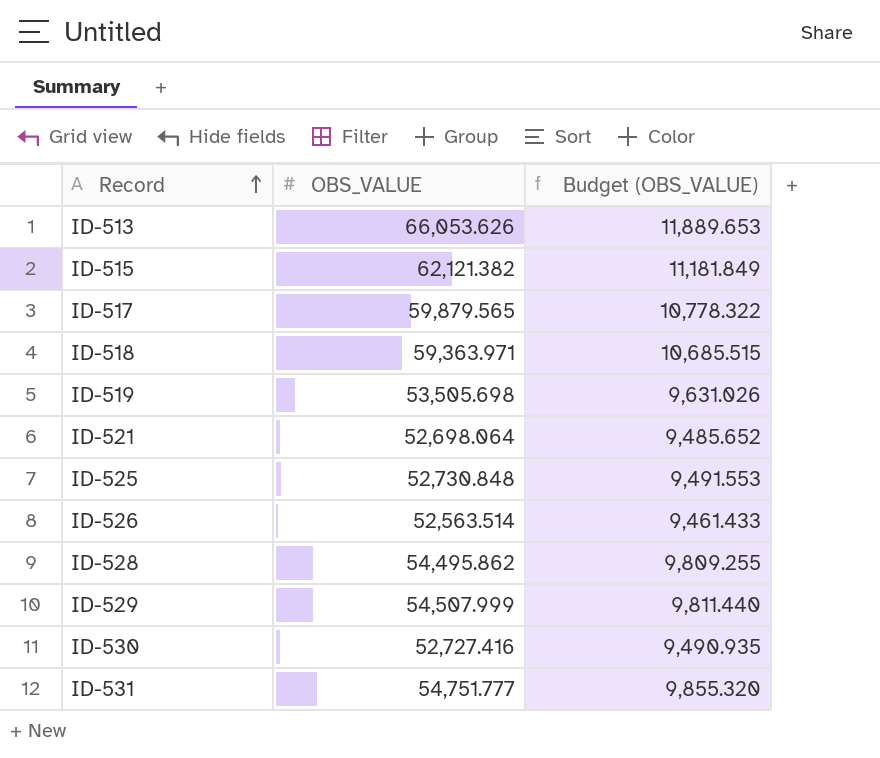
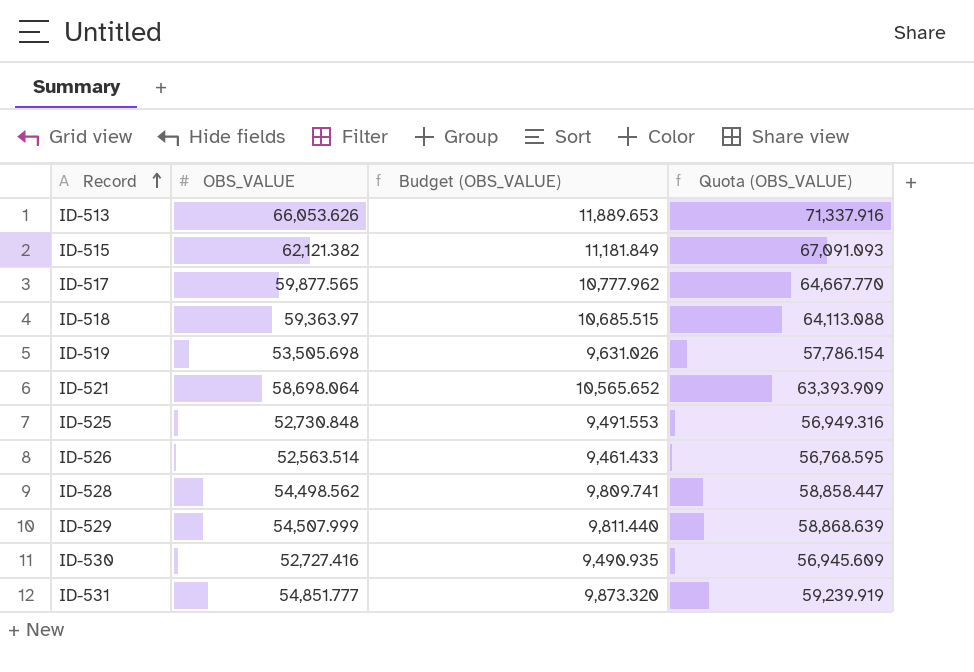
column Quota (OBS_VALUE) | formula: none -> [OBS_VALUE] * 1.08
ID-517 | OBS_VALUE: 59,879.565 -> 59,877.565
ID-517 | Budget (OBS_VALUE): 10,778.322 -> 10,777.962
ID-518 | OBS_VALUE: 59,363.971 -> 59,363.97
ID-521 | OBS_VALUE: 52,698.064 -> 58,698.064
ID-521 | Budget (OBS_VALUE): 9,485.652 -> 10,565.652
ID-528 | OBS_VALUE: 54,495.862 -> 54,498.562
ID-528 | Budget (OBS_VALUE): 9,809.255 -> 9,809.741
ID-531 | OBS_VALUE: 54,751.777 -> 54,851.777
ID-531 | Budget (OBS_VALUE): 9,855.320 -> 9,873.320

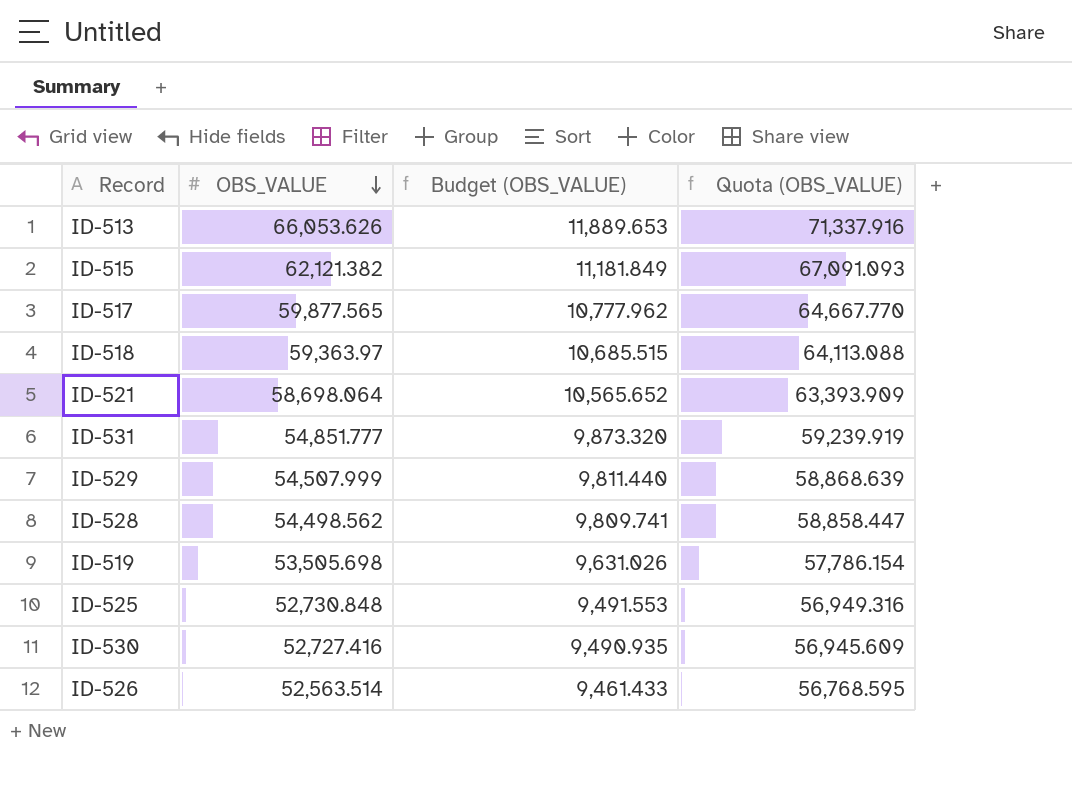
row order: Record ascending -> OBS_VALUE descending

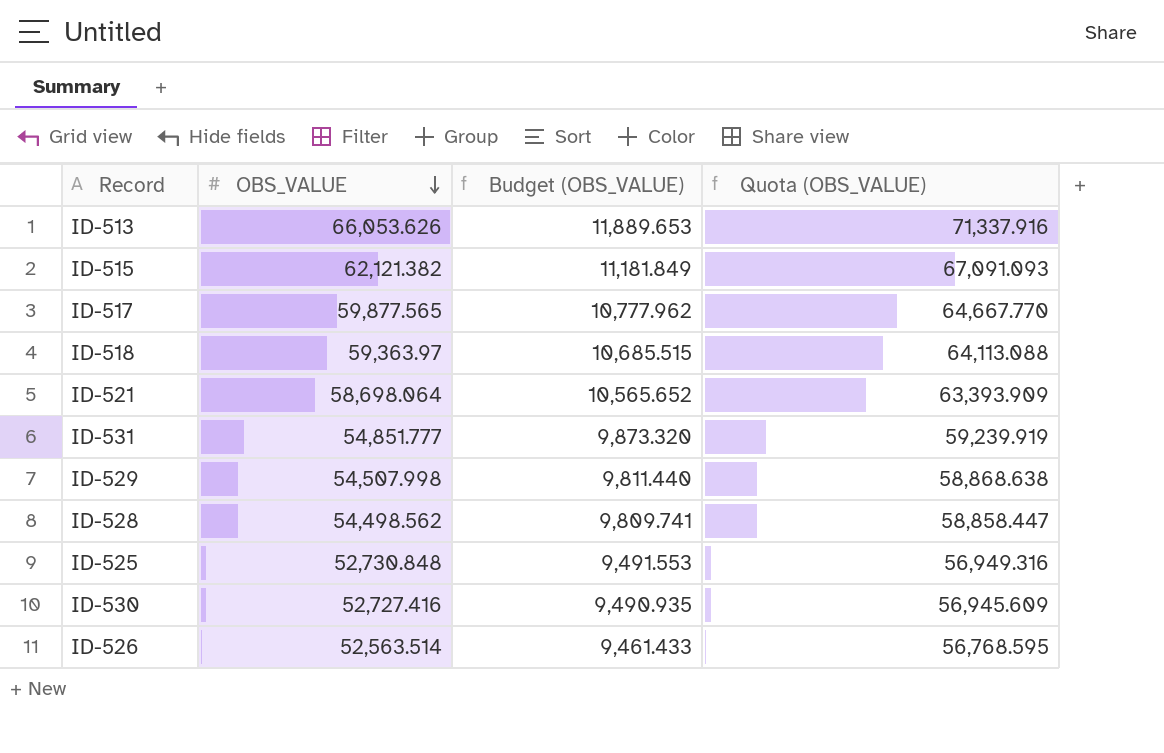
row ID-519: 53,505.698 | 9,631.026 | 57,786.154 -> none
ID-529 | OBS_VALUE: 54,507.999 -> 54,507.998
ID-529 | Quota (OBS_VALUE): 58,868.639 -> 58,868.638

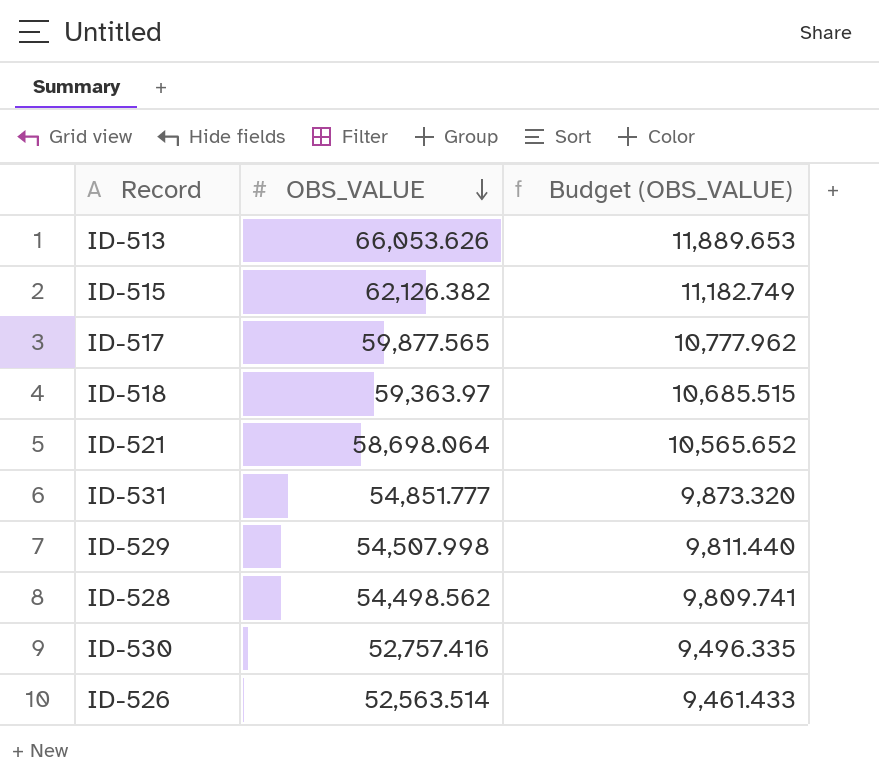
column Quota (OBS_VALUE) | formula: [OBS_VALUE] * 1.08 -> none
row ID-525: 52,730.848 | 9,491.553 | 56,949.316 -> none
ID-515 | OBS_VALUE: 62,121.382 -> 62,126.382
ID-515 | Budget (OBS_VALUE): 11,181.849 -> 11,182.749
ID-530 | OBS_VALUE: 52,727.416 -> 52,757.416
ID-530 | Budget (OBS_VALUE): 9,490.935 -> 9,496.335

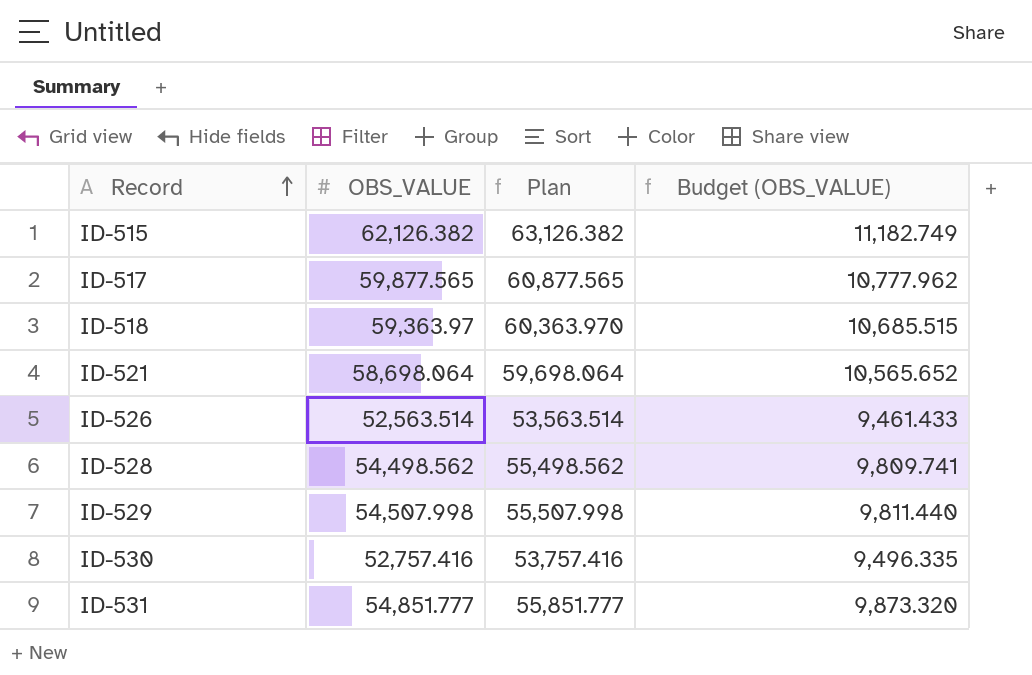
row order: OBS_VALUE descending -> Record ascending
column Plan | formula: none -> [OBS_VALUE] + 1000
row ID-513: 66,053.626 | 11,889.653 -> none

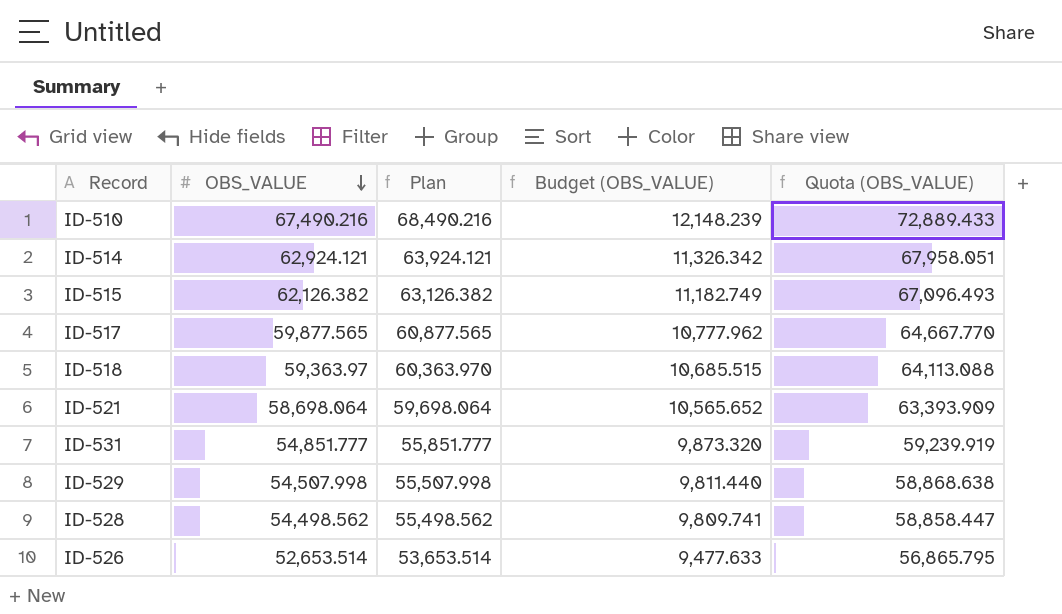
row order: Record ascending -> OBS_VALUE descending
column Quota (OBS_VALUE) | formula: none -> [OBS_VALUE] * 1.08
row ID-530: 52,757.416 | 53,757.416 | 9,496.335 -> none
row ID-510: none -> 67,490.216 | 68,490.216 | 12,148.239 | 72,889.433
row ID-514: none -> 62,924.121 | 63,924.121 | 11,326.342 | 67,958.051
ID-526 | OBS_VALUE: 52,563.514 -> 52,653.514
ID-526 | Plan: 53,563.514 -> 53,653.514
ID-526 | Budget (OBS_VALUE): 9,461.433 -> 9,477.633

